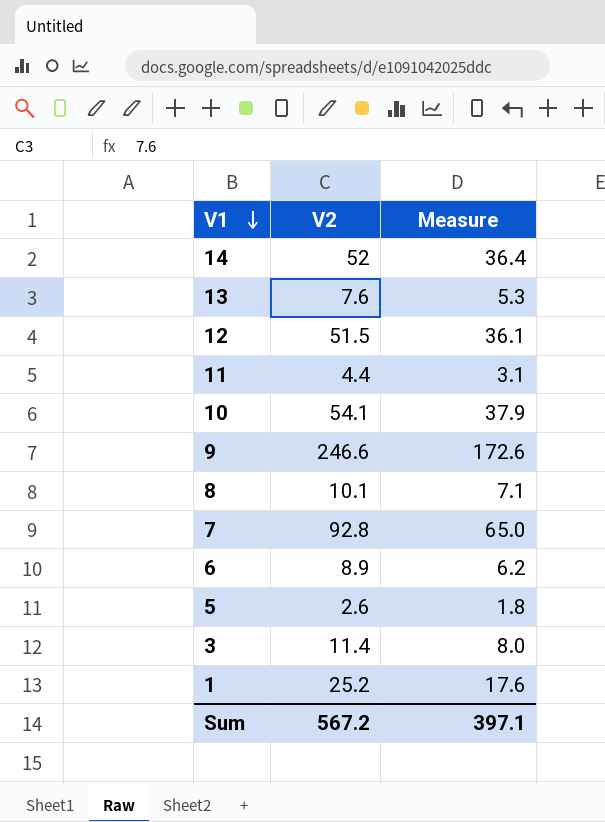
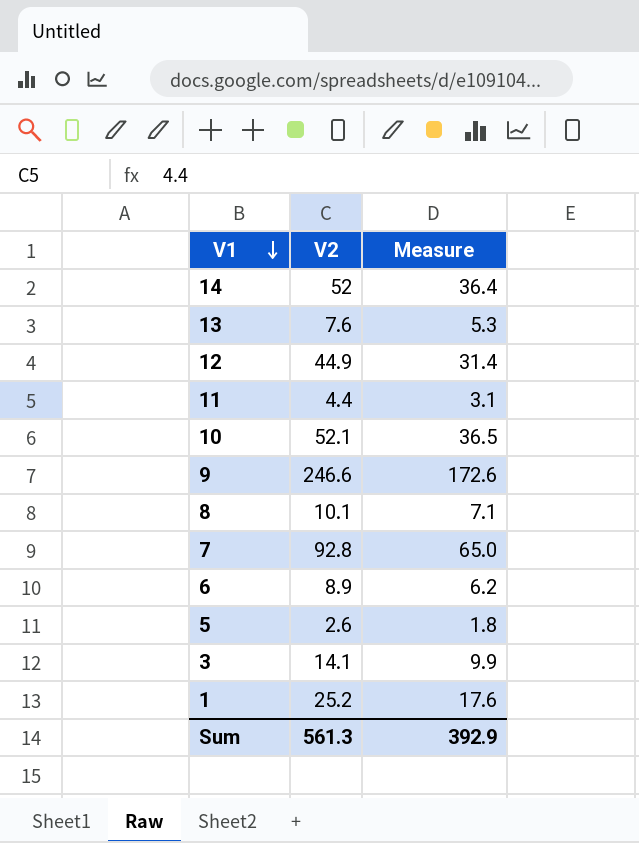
12 | V2: 51.5 -> 44.9
12 | Measure: 36.1 -> 31.4
10 | V2: 54.1 -> 52.1
10 | Measure: 37.9 -> 36.5
3 | V2: 11.4 -> 14.1
3 | Measure: 8.0 -> 9.9
Sum | V2: 567.2 -> 561.3
Sum | Measure: 397.1 -> 392.9

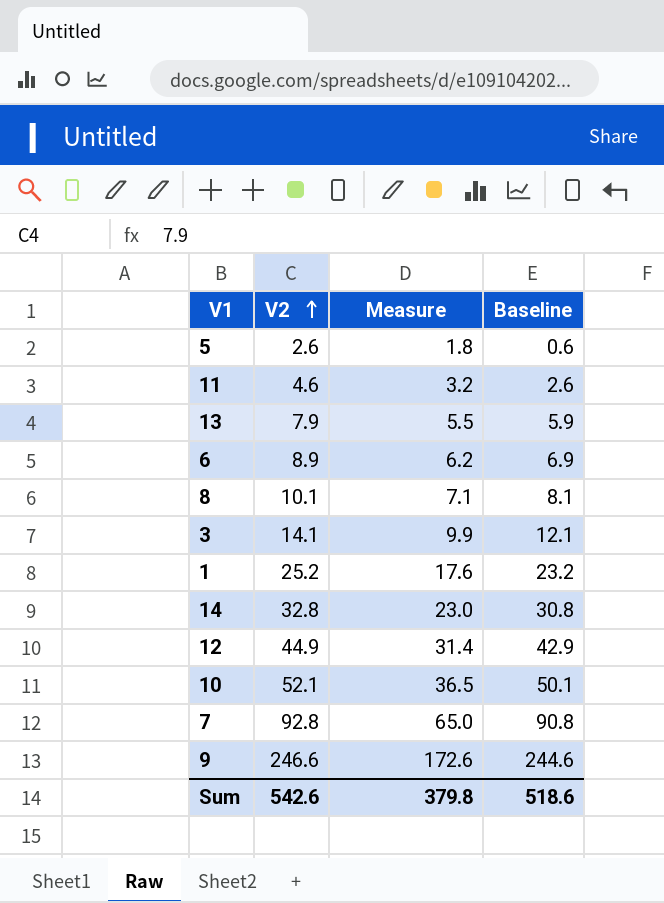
row order: V1 descending -> V2 ascending
column Baseline | formula: none -> [V2] - 2
11 | V2: 4.4 -> 4.6
11 | Measure: 3.1 -> 3.2
13 | V2: 7.6 -> 7.9
13 | Measure: 5.3 -> 5.5
14 | V2: 52 -> 32.8
14 | Measure: 36.4 -> 23.0
Sum | V2: 561.3 -> 542.6
Sum | Measure: 392.9 -> 379.8

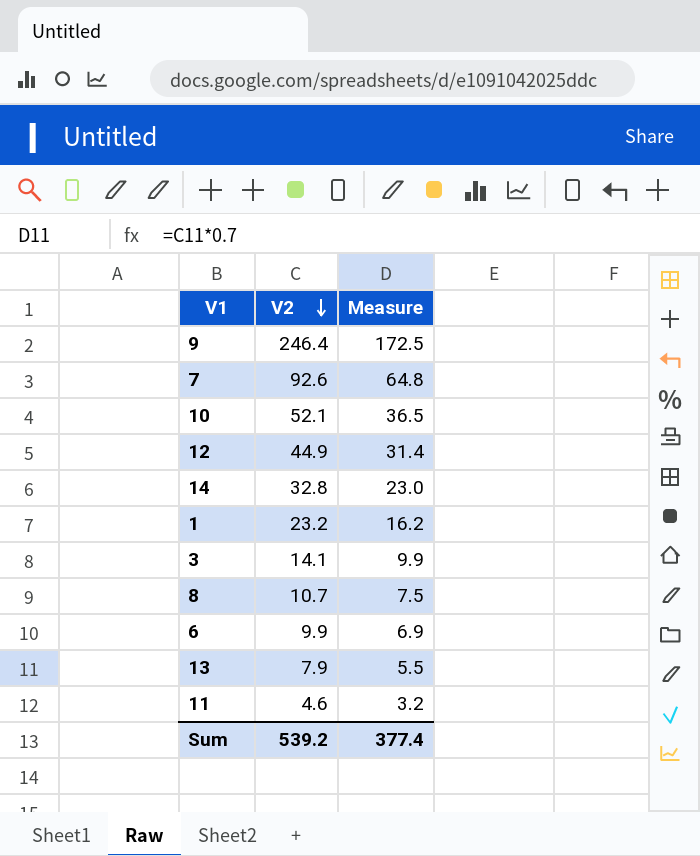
row order: V2 ascending -> V2 descending
column Baseline | formula: [V2] - 2 -> none
row 5: 2.6 | 1.8 | 0.6 -> none
9 | V2: 246.6 -> 246.4
9 | Measure: 172.6 -> 172.5
7 | V2: 92.8 -> 92.6
7 | Measure: 65.0 -> 64.8
1 | V2: 25.2 -> 23.2
1 | Measure: 17.6 -> 16.2
8 | V2: 10.1 -> 10.7
8 | Measure: 7.1 -> 7.5
6 | V2: 8.9 -> 9.9
6 | Measure: 6.2 -> 6.9
Sum | V2: 542.6 -> 539.2
Sum | Measure: 379.8 -> 377.4

